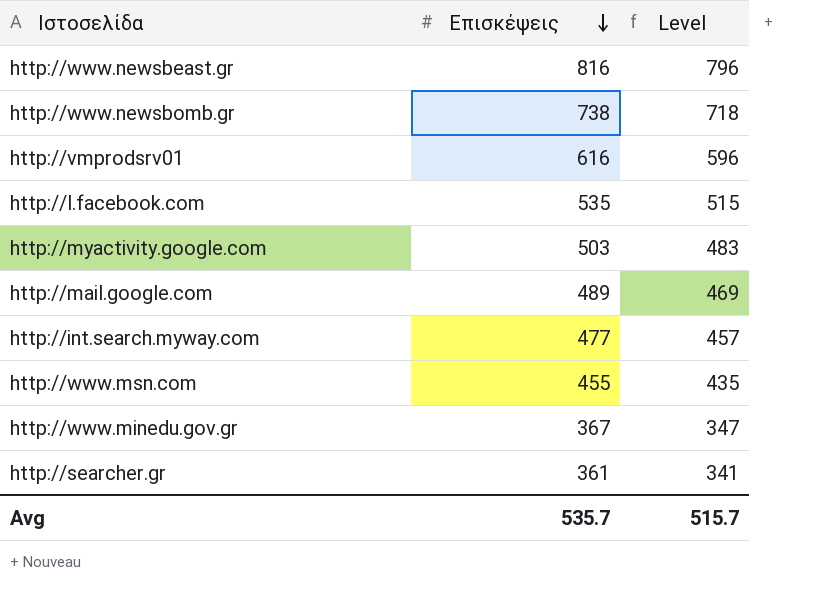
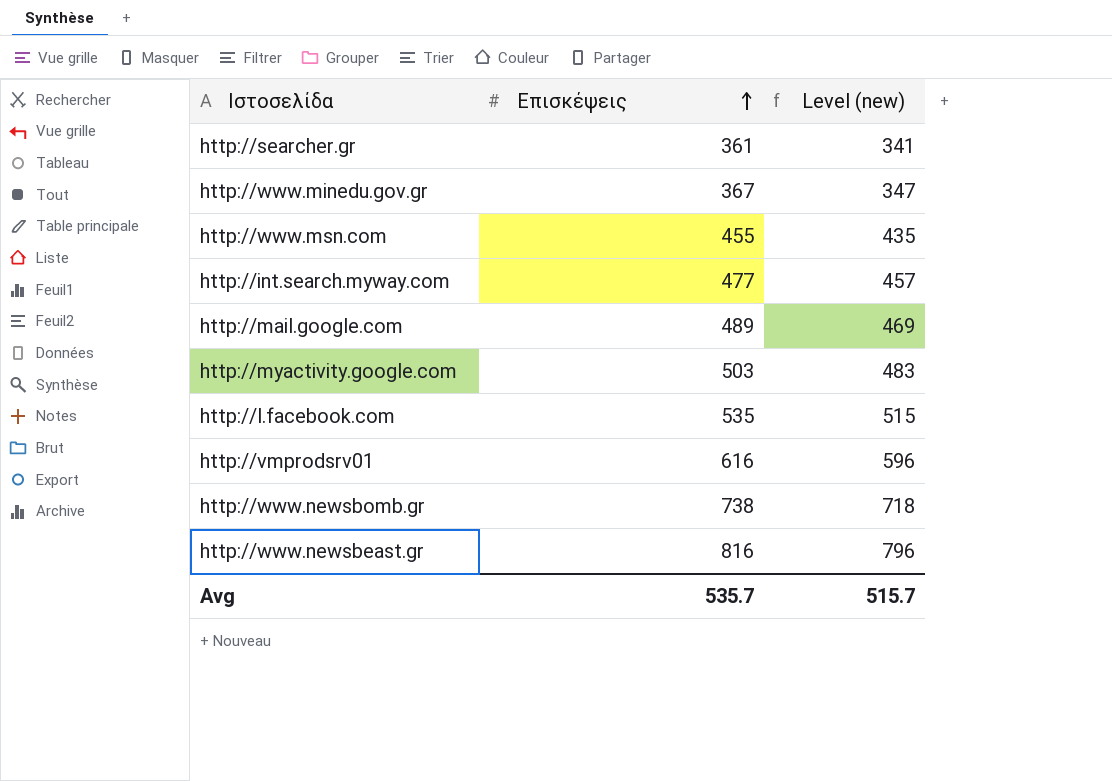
row order: Επισκέψεις descending -> Επισκέψεις ascending
column name: Level -> Level (new)

